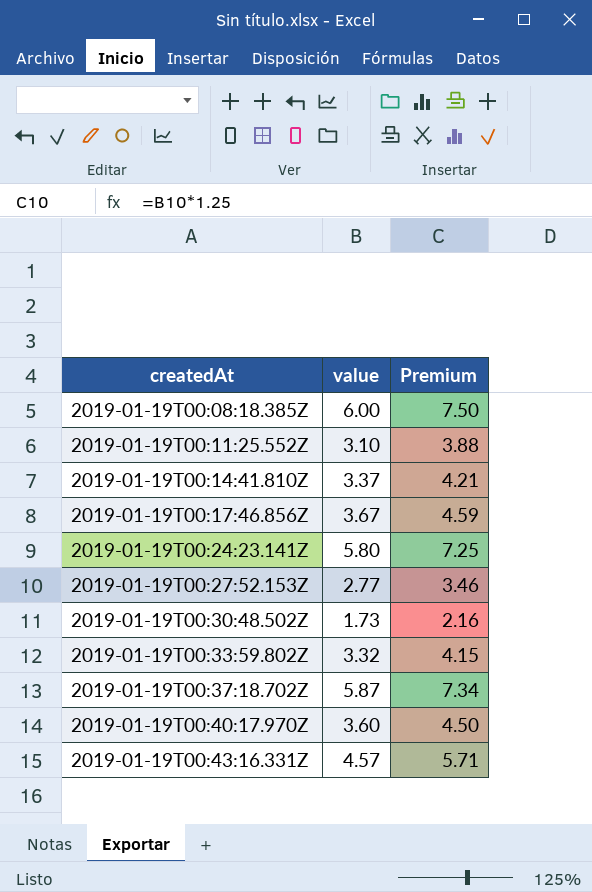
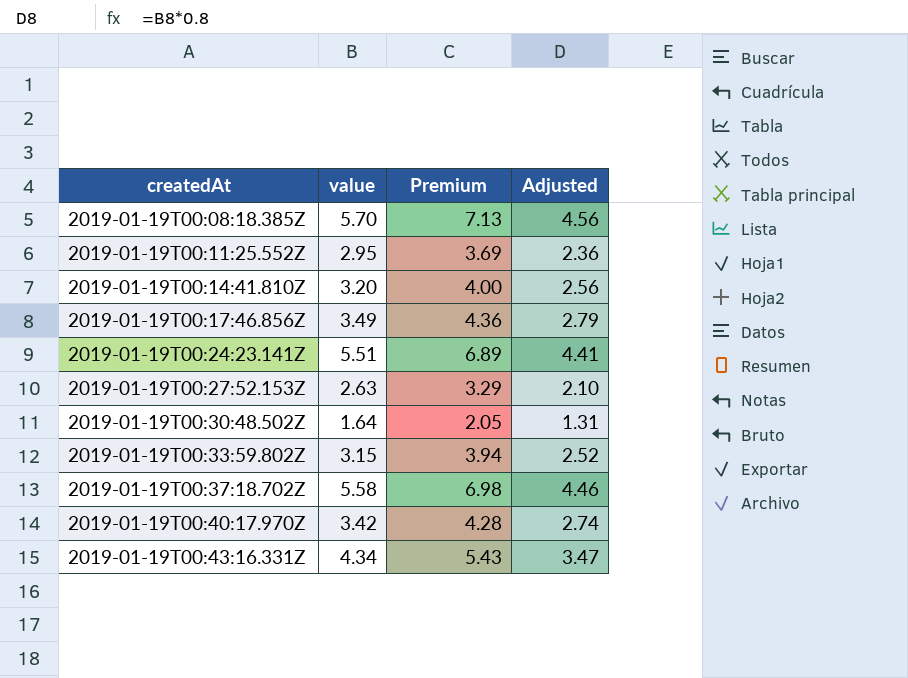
column Adjusted | formula: none -> [value] * 0.8
2019-01-19T00:08:18.385Z | value: 6.00 -> 5.70
2019-01-19T00:08:18.385Z | Premium: 7.50 -> 7.13
2019-01-19T00:11:25.552Z | value: 3.10 -> 2.95
2019-01-19T00:11:25.552Z | Premium: 3.88 -> 3.69
2019-01-19T00:14:41.810Z | value: 3.37 -> 3.20
2019-01-19T00:14:41.810Z | Premium: 4.21 -> 4.00
2019-01-19T00:17:46.856Z | value: 3.67 -> 3.49
2019-01-19T00:17:46.856Z | Premium: 4.59 -> 4.36
2019-01-19T00:24:23.141Z | value: 5.80 -> 5.51
2019-01-19T00:24:23.141Z | Premium: 7.25 -> 6.89
2019-01-19T00:27:52.153Z | value: 2.77 -> 2.63
2019-01-19T00:27:52.153Z | Premium: 3.46 -> 3.29
2019-01-19T00:30:48.502Z | value: 1.73 -> 1.64
2019-01-19T00:30:48.502Z | Premium: 2.16 -> 2.05
2019-01-19T00:33:59.802Z | value: 3.32 -> 3.15
2019-01-19T00:33:59.802Z | Premium: 4.15 -> 3.94
2019-01-19T00:37:18.702Z | value: 5.87 -> 5.58
2019-01-19T00:37:18.702Z | Premium: 7.34 -> 6.98
2019-01-19T00:40:17.970Z | value: 3.60 -> 3.42
2019-01-19T00:40:17.970Z | Premium: 4.50 -> 4.28
2019-01-19T00:43:16.331Z | value: 4.57 -> 4.34
2019-01-19T00:43:16.331Z | Premium: 5.71 -> 5.43

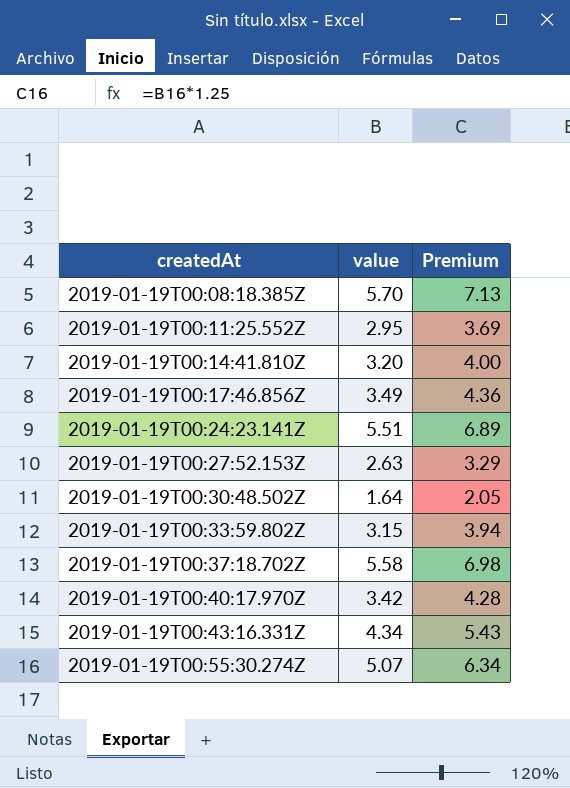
column Adjusted | formula: [value] * 0.8 -> none
row 2019-01-19T00:55:30.274Z: none -> 5.07 | 6.34

